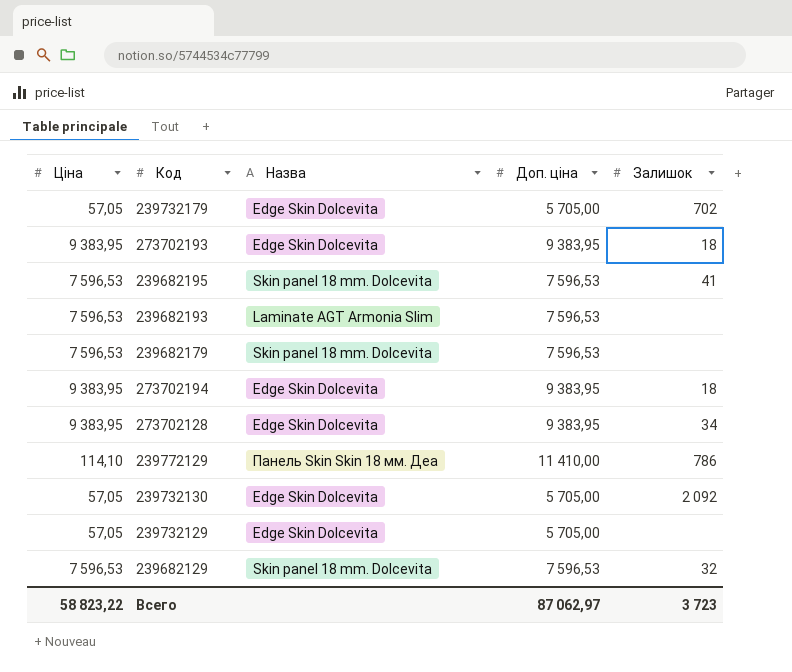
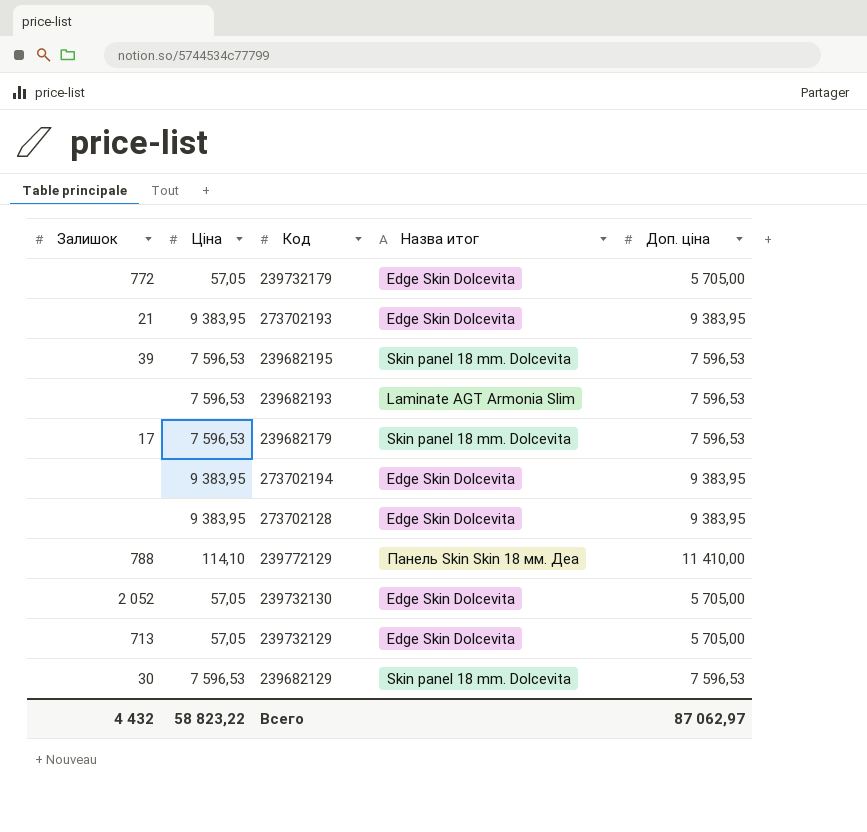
column Залишок | position: 5 -> 1
column name: Назва -> Назва итог
239732179 | Залишок: 702 -> 772
273702193 | Залишок: 18 -> 21
239682195 | Залишок: 41 -> 39
239682179 | Залишок: none -> 17
273702194 | Залишок: 18 -> none
273702128 | Залишок: 34 -> none
239772129 | Залишок: 786 -> 788
239732130 | Залишок: 2 092 -> 2 052
239732129 | Залишок: none -> 713
239682129 | Залишок: 32 -> 30
Всего | Залишок: 3 723 -> 4 432

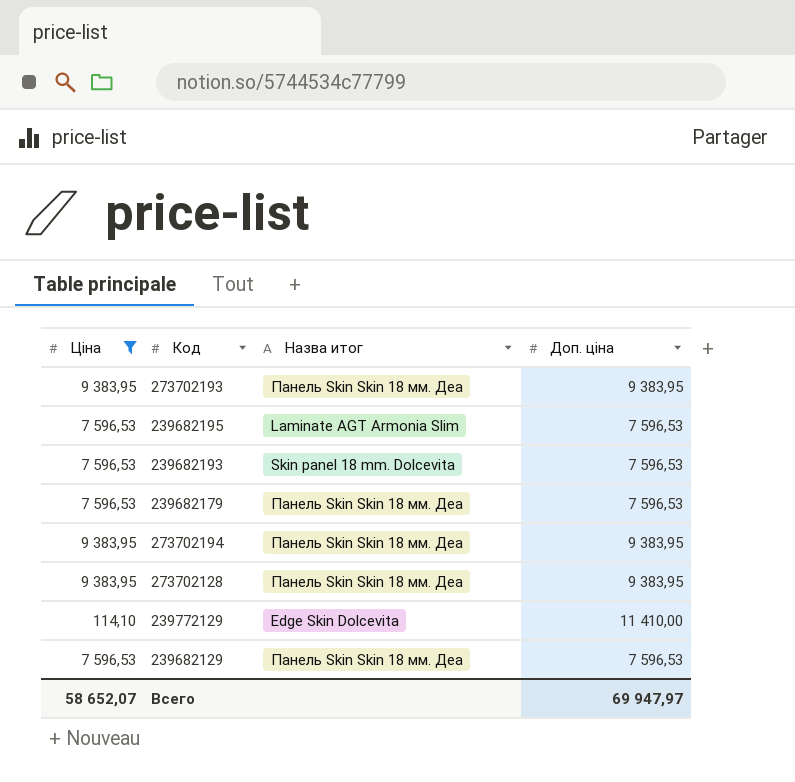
filter: none -> Ціна != 57,05
column Залишок | position: 1 -> none
273702193 | Назва итог: Edge Skin Dolcevita -> Панель Skin Skin 18 мм. Деа
239682195 | Назва итог: Skin panel 18 mm. Dolcevita -> Laminate AGT Armonia Slim
239682193 | Назва итог: Laminate AGT Armonia Slim -> Skin panel 18 mm. Dolcevita
239682179 | Назва итог: Skin panel 18 mm. Dolcevita -> Панель Skin Skin 18 мм. Деа
273702194 | Назва итог: Edge Skin Dolcevita -> Панель Skin Skin 18 мм. Деа
273702128 | Назва итог: Edge Skin Dolcevita -> Панель Skin Skin 18 мм. Деа
239772129 | Назва итог: Панель Skin Skin 18 мм. Деа -> Edge Skin Dolcevita
239682129 | Назва итог: Skin panel 18 mm. Dolcevita -> Панель Skin Skin 18 мм. Деа
Всего | Ціна: 58 823,22 -> 58 652,07
Всего | Доп. ціна: 87 062,97 -> 69 947,97

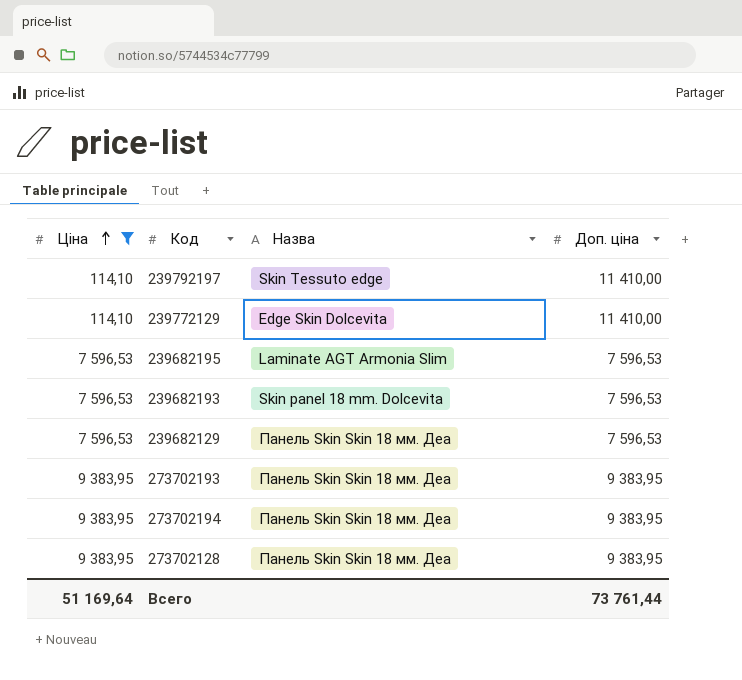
row order: none -> Ціна ascending
column name: Назва итог -> Назва
row 239682179: 7 596,53 | Панель Skin Skin 18 мм. Деа | 7 596,53 -> none
row 239792197: none -> 114,10 | Skin Tessuto edge | 11 410,00
Всего | Ціна: 58 652,07 -> 51 169,64
Всего | Доп. ціна: 69 947,97 -> 73 761,44

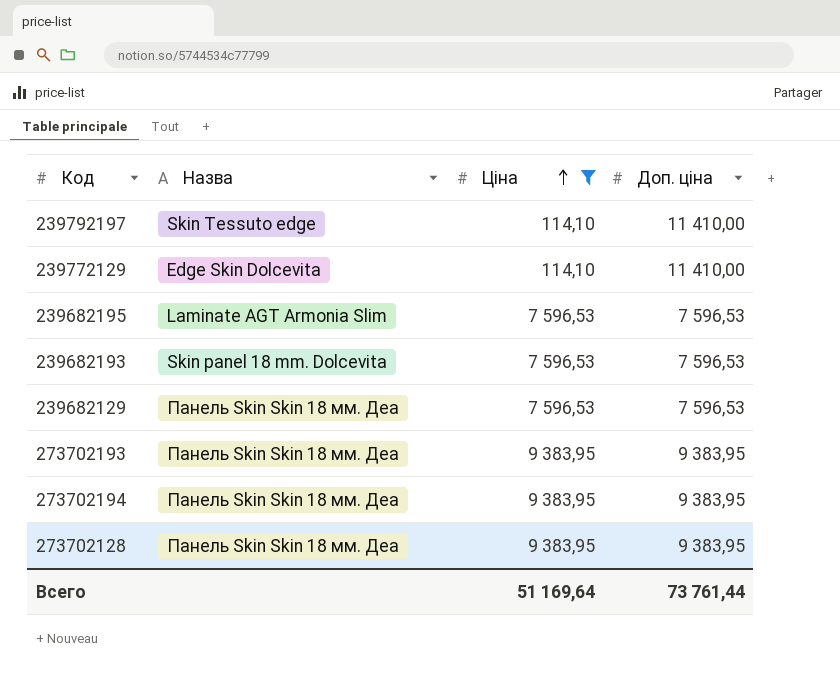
column Ціна | position: 1 -> 3

